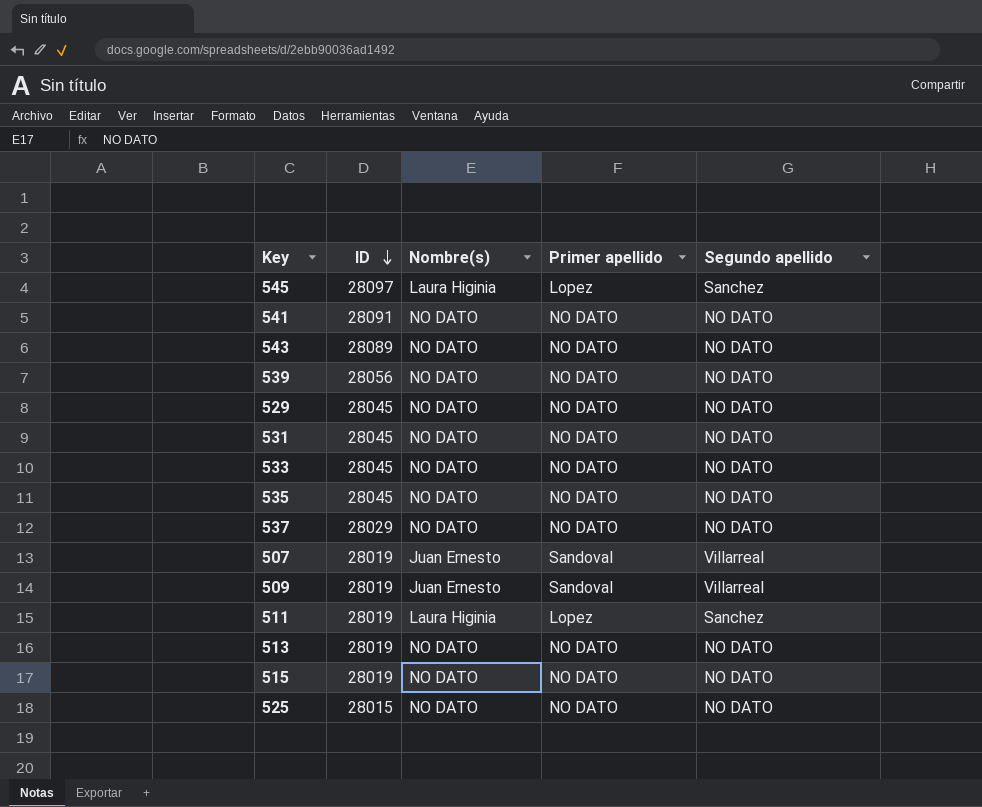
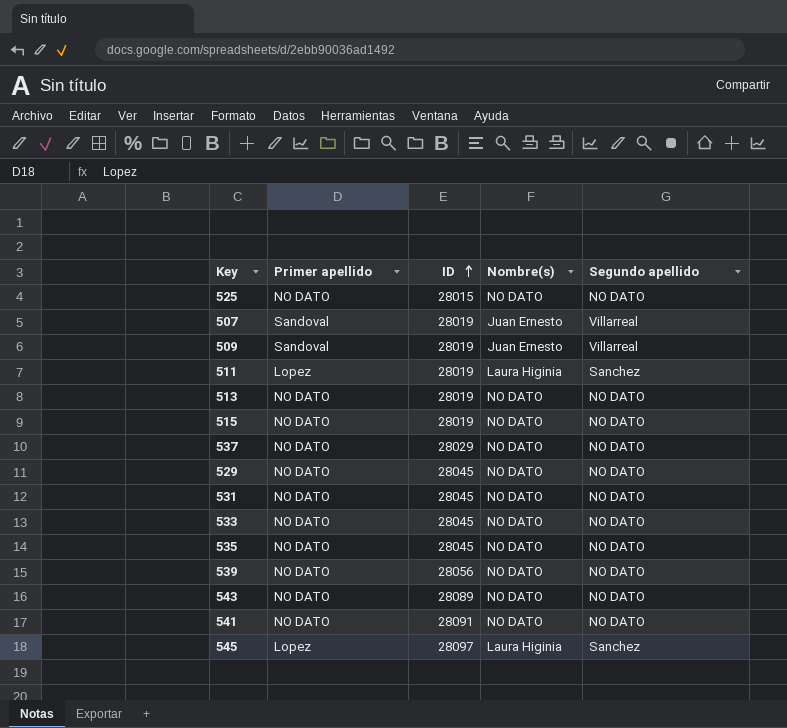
row order: ID descending -> ID ascending
column Primer apellido | position: 4 -> 2

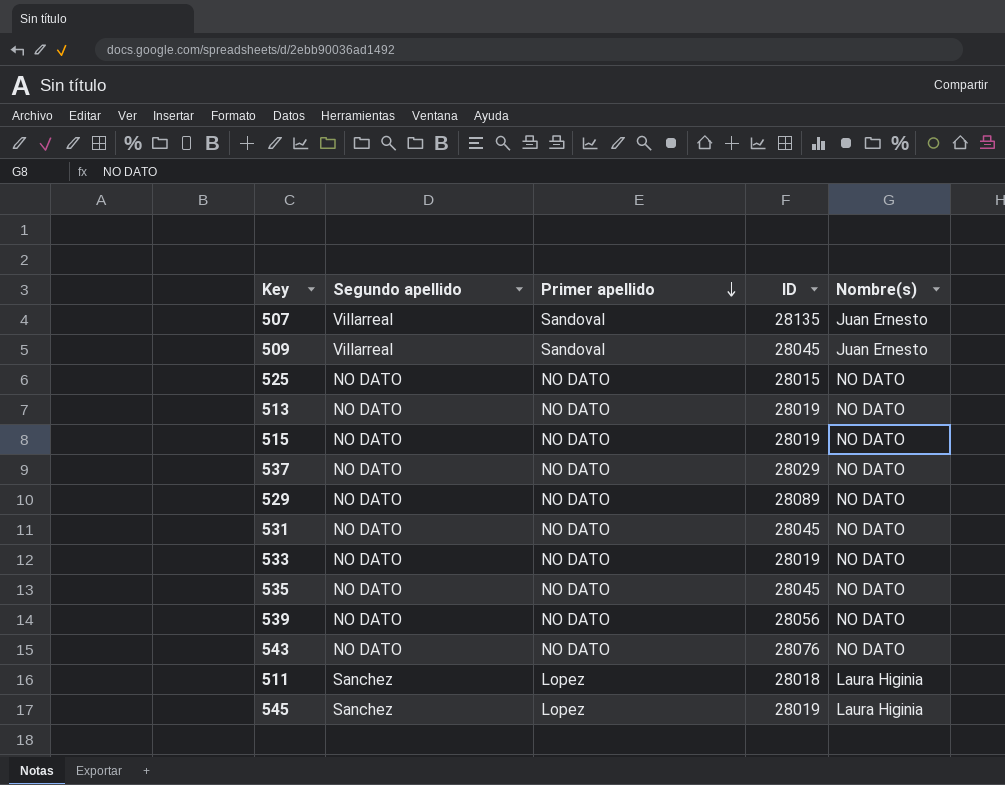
row order: ID ascending -> Primer apellido descending
column Segundo apellido | position: 5 -> 2
row 541: NO DATO | 28091 | NO DATO | NO DATO -> none
507 | ID: 28019 -> 28135
509 | ID: 28019 -> 28045
529 | ID: 28045 -> 28089
533 | ID: 28045 -> 28019
543 | ID: 28089 -> 28076
511 | ID: 28019 -> 28018
545 | ID: 28097 -> 28019

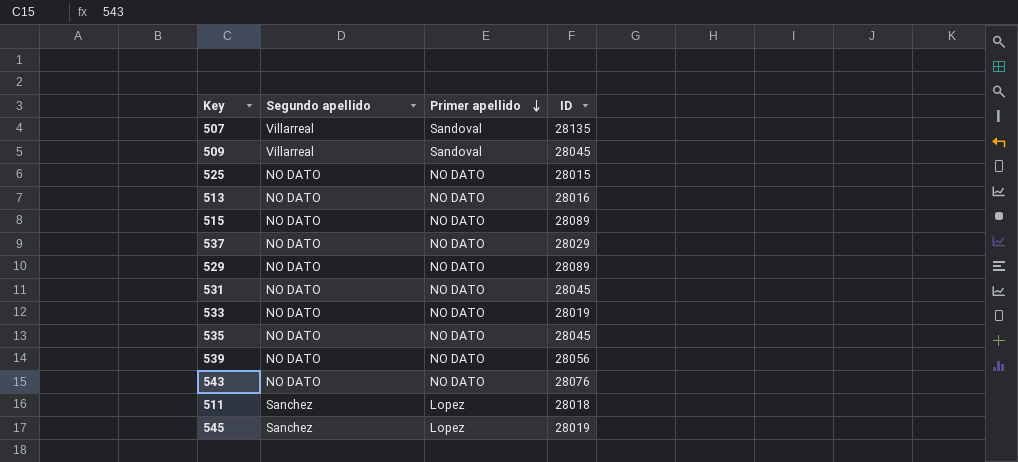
column Nombre(s) | position: 5 -> none
513 | ID: 28019 -> 28016
515 | ID: 28019 -> 28089

